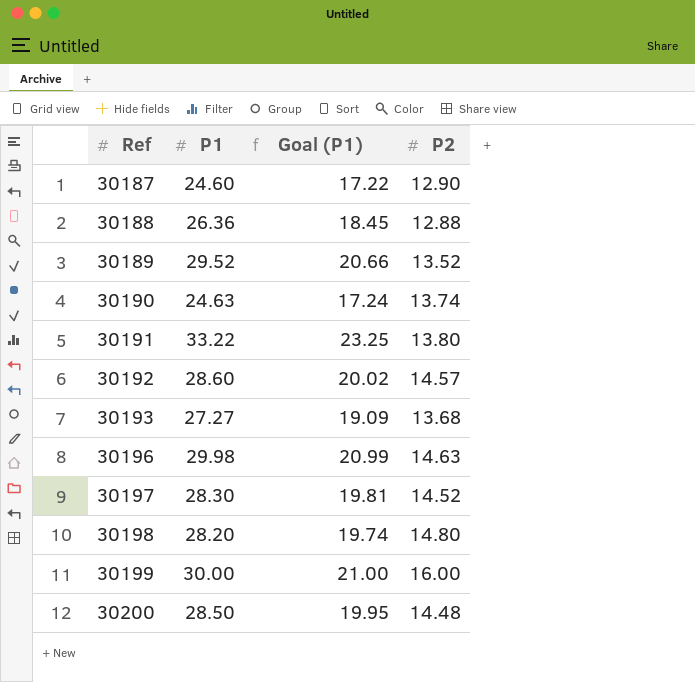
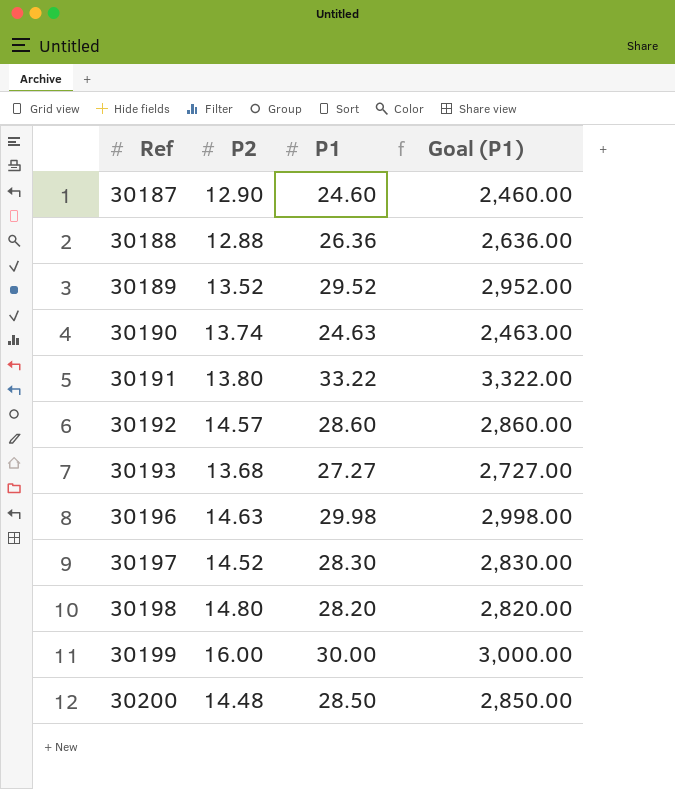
column P2 | position: 4 -> 2
column Goal (P1) | formula: [P1] * 0.7 -> [P1] * 100

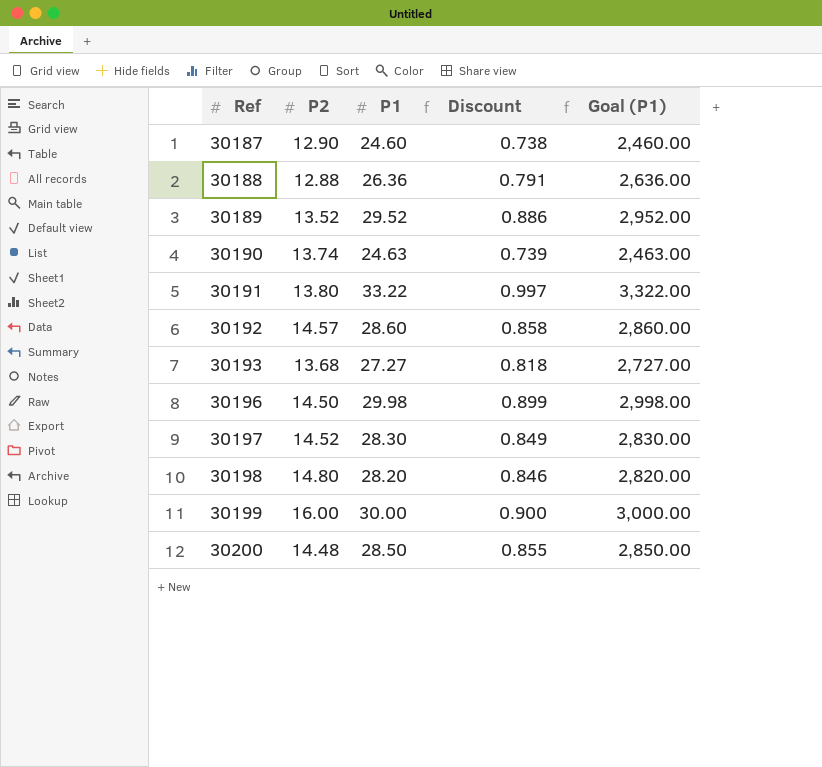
column Discount | formula: none -> [P1] * 0.03
30196 | P2: 14.63 -> 14.50

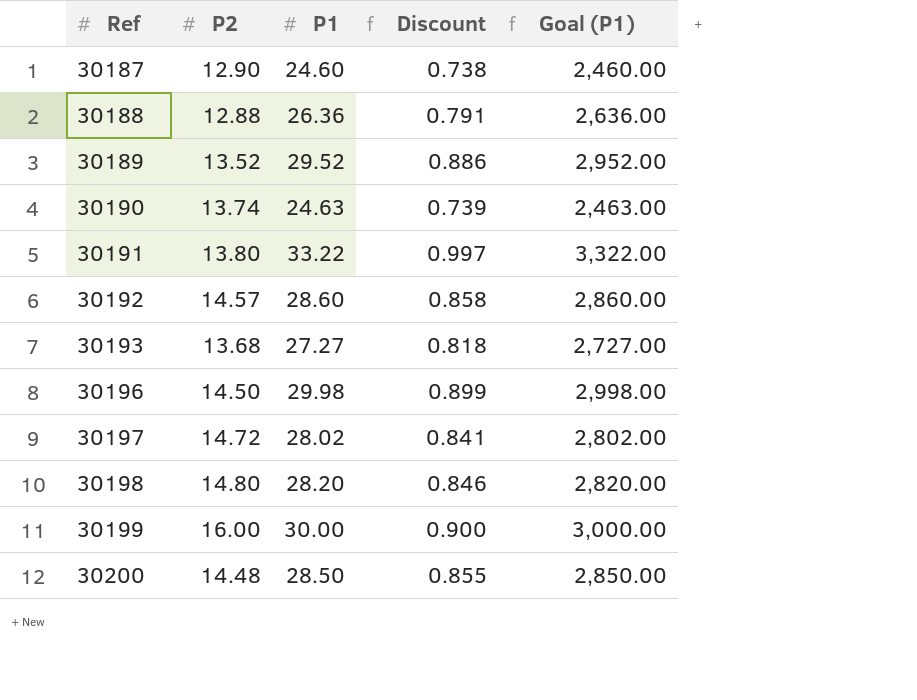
30197 | P2: 14.52 -> 14.72
30197 | P1: 28.30 -> 28.02
30197 | Discount: 0.849 -> 0.841
30197 | Goal (P1): 2,830.00 -> 2,802.00

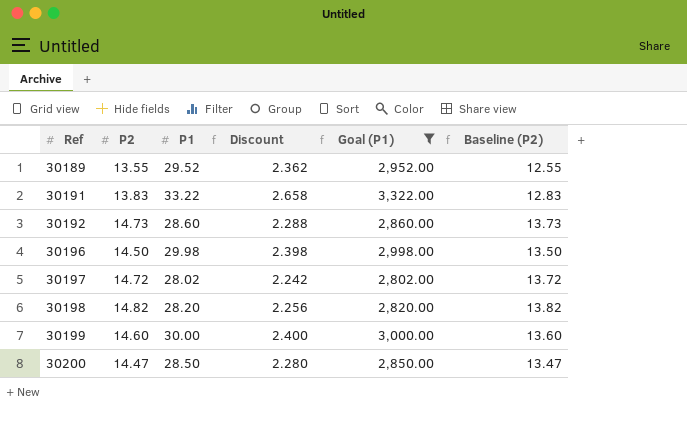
filter: none -> Goal (P1) >= 2,802.00
column Discount | formula: [P1] * 0.03 -> [P1] * 0.08
column Baseline (P2) | formula: none -> [P2] - 1
30189 | P2: 13.52 -> 13.55
30191 | P2: 13.80 -> 13.83
30192 | P2: 14.57 -> 14.73
30198 | P2: 14.80 -> 14.82
30199 | P2: 16.00 -> 14.60
30200 | P2: 14.48 -> 14.47

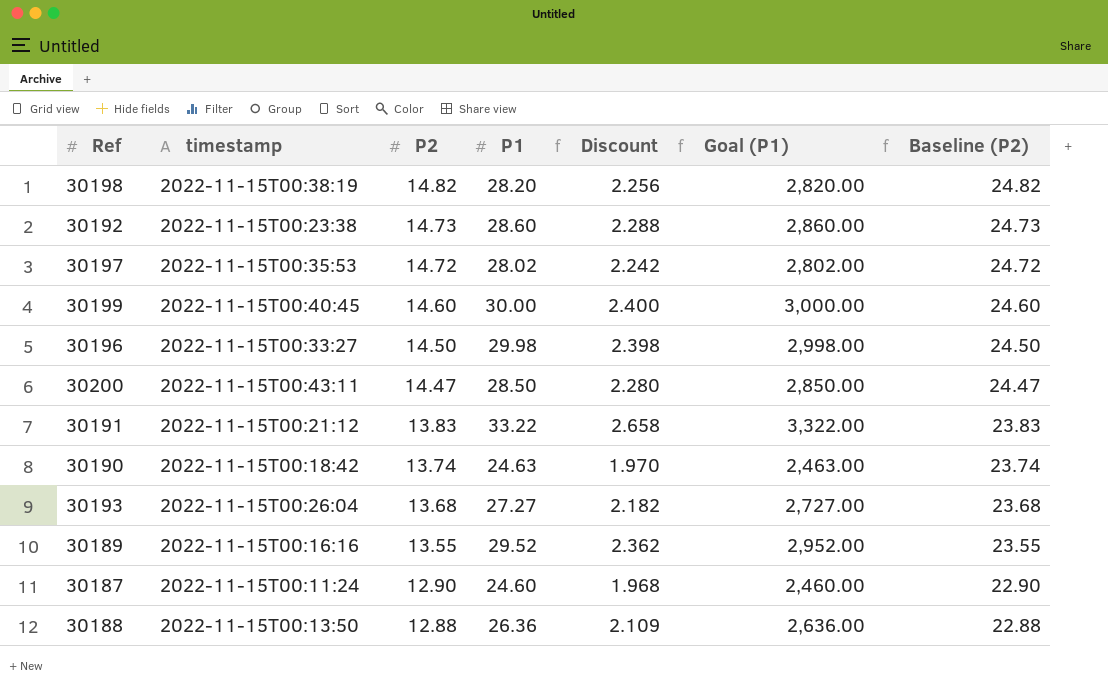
filter: Goal (P1) >= 2,802.00 -> none
row order: Ref ascending -> P2 descending
column timestamp | position: none -> 2
column Baseline (P2) | formula: [P2] - 1 -> [P2] + 10

